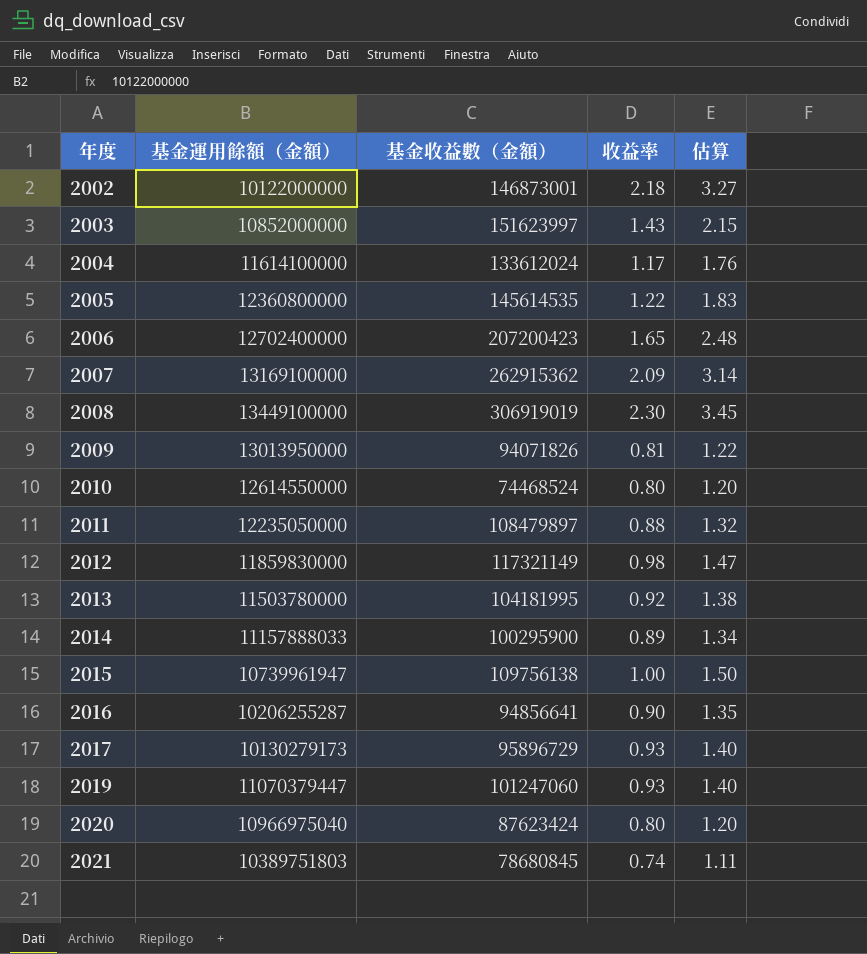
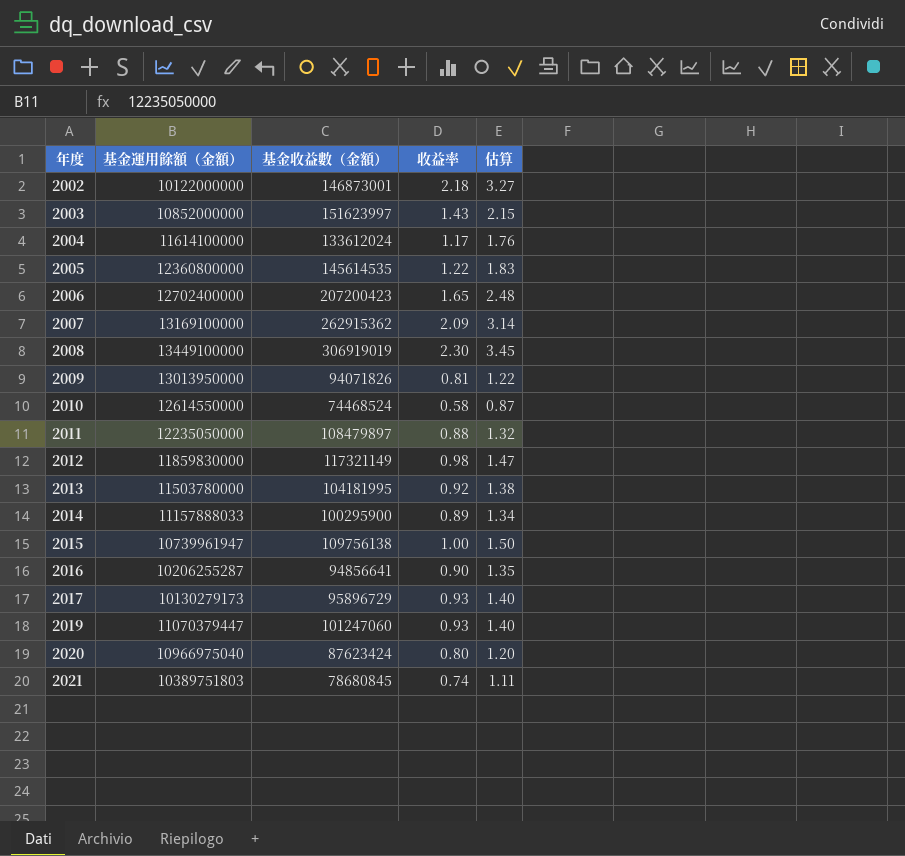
2010 | 收益率: 0.80 -> 0.58
2010 | 估算: 1.20 -> 0.87

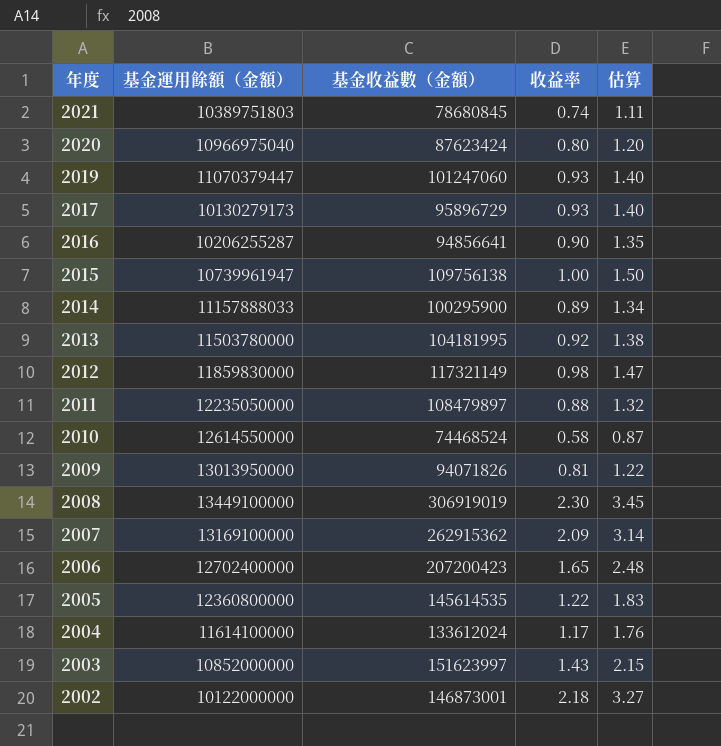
row order: 年度 ascending -> 年度 descending

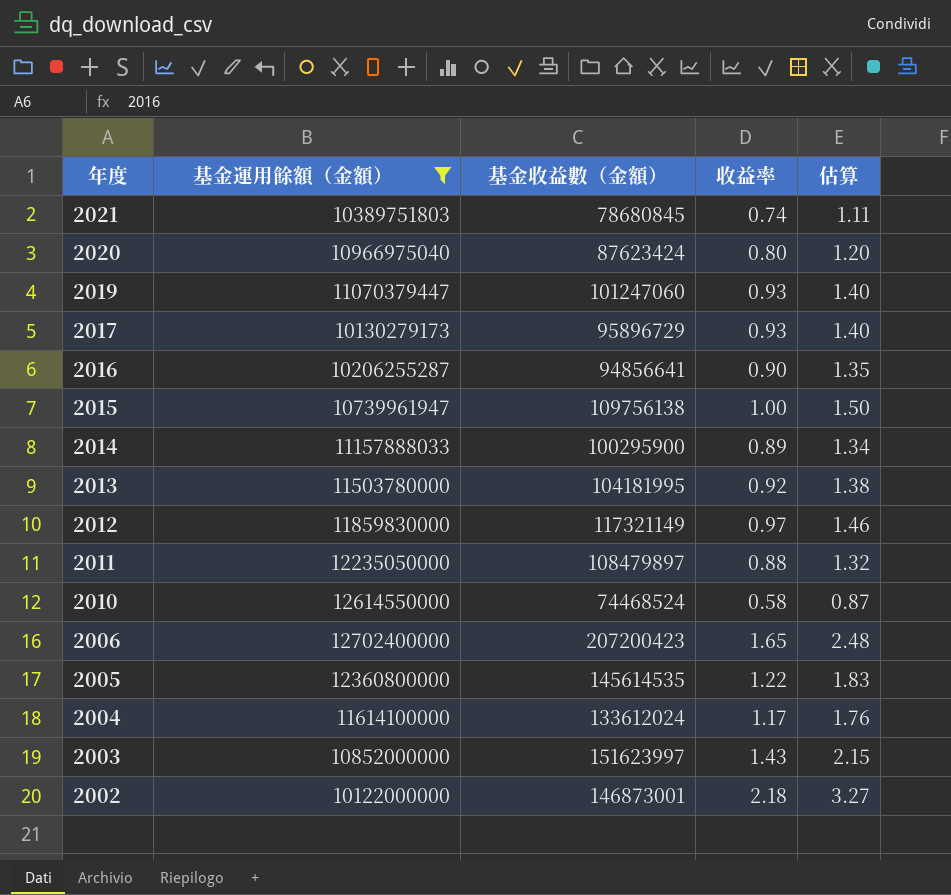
filter: none -> 基金運用餘額（金額） <= 12702400000
2012 | 收益率: 0.98 -> 0.97
2012 | 估算: 1.47 -> 1.46

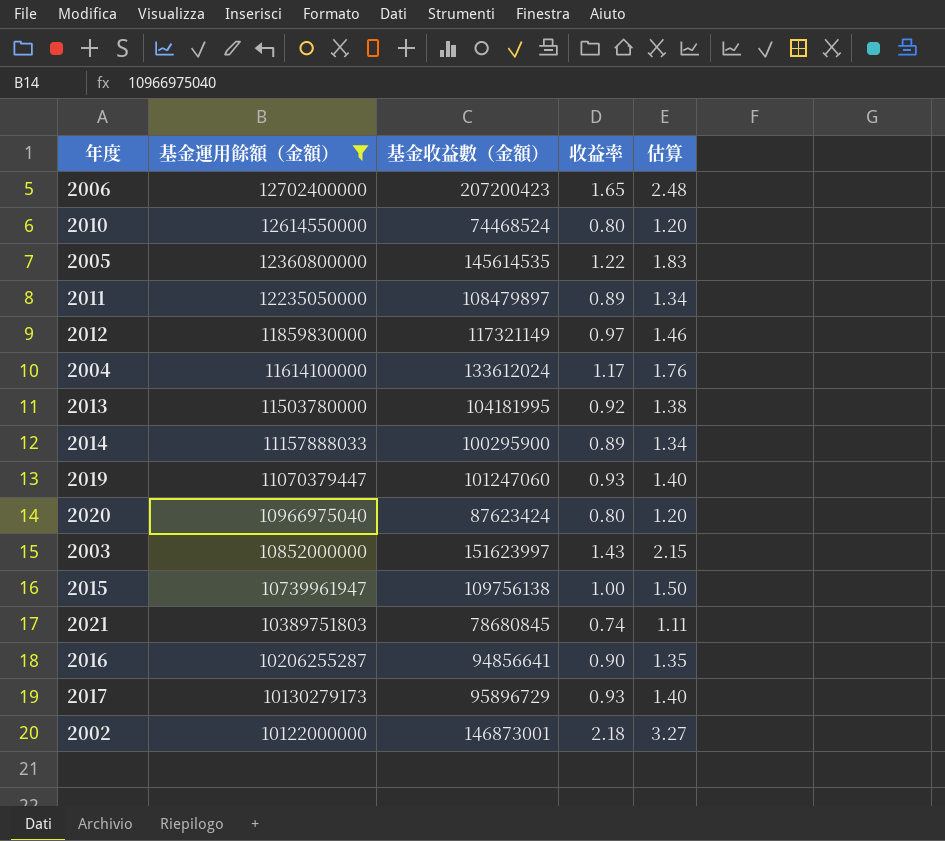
row order: 年度 descending -> 基金運用餘額（金額） descending
2010 | 收益率: 0.58 -> 0.80
2010 | 估算: 0.87 -> 1.20
2011 | 收益率: 0.88 -> 0.89
2011 | 估算: 1.32 -> 1.34

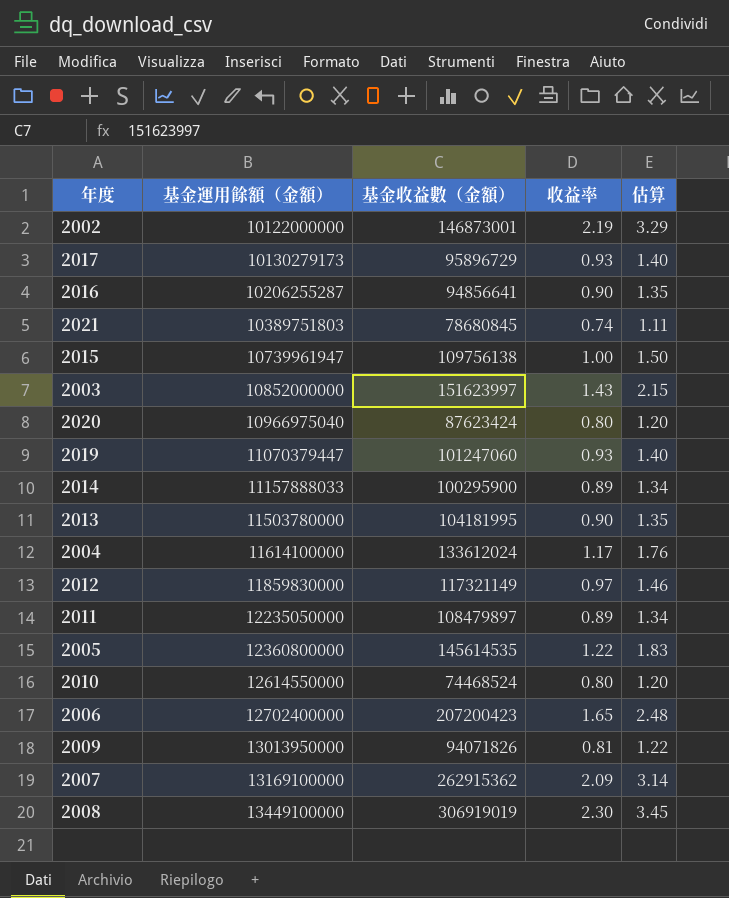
filter: 基金運用餘額（金額） <= 12702400000 -> none
row order: 基金運用餘額（金額） descending -> 基金運用餘額（金額） ascending
2002 | 收益率: 2.18 -> 2.19
2002 | 估算: 3.27 -> 3.29
2013 | 收益率: 0.92 -> 0.90
2013 | 估算: 1.38 -> 1.35

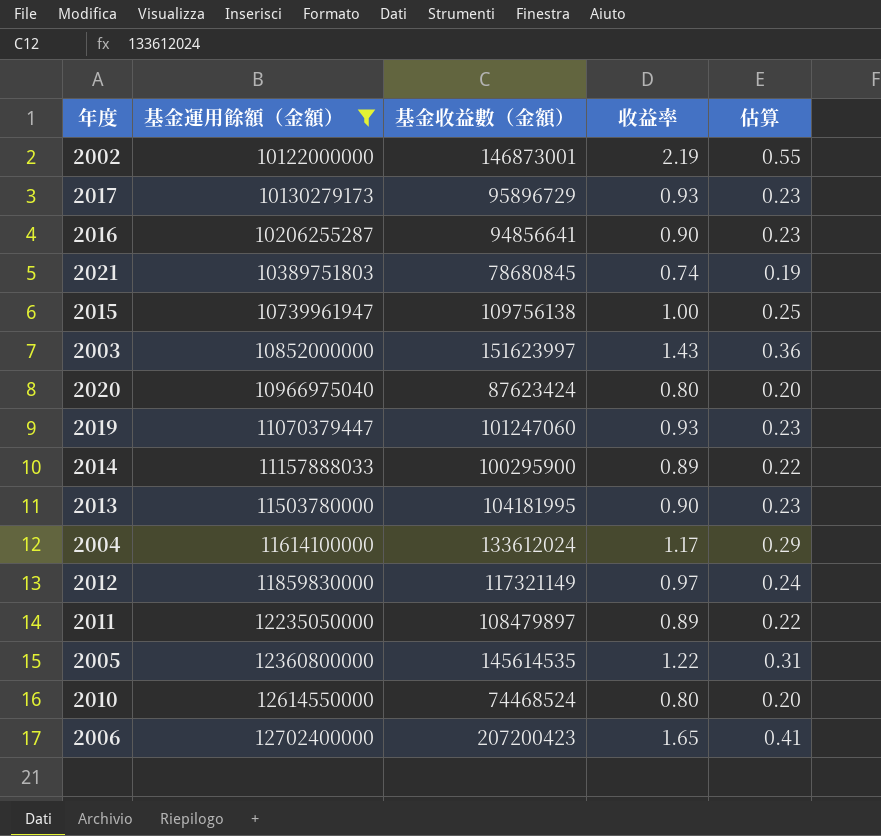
filter: none -> 基金運用餘額（金額） <= 12702400000
column 估算 | formula: [收益率] * 1.5 -> [收益率] * 0.25

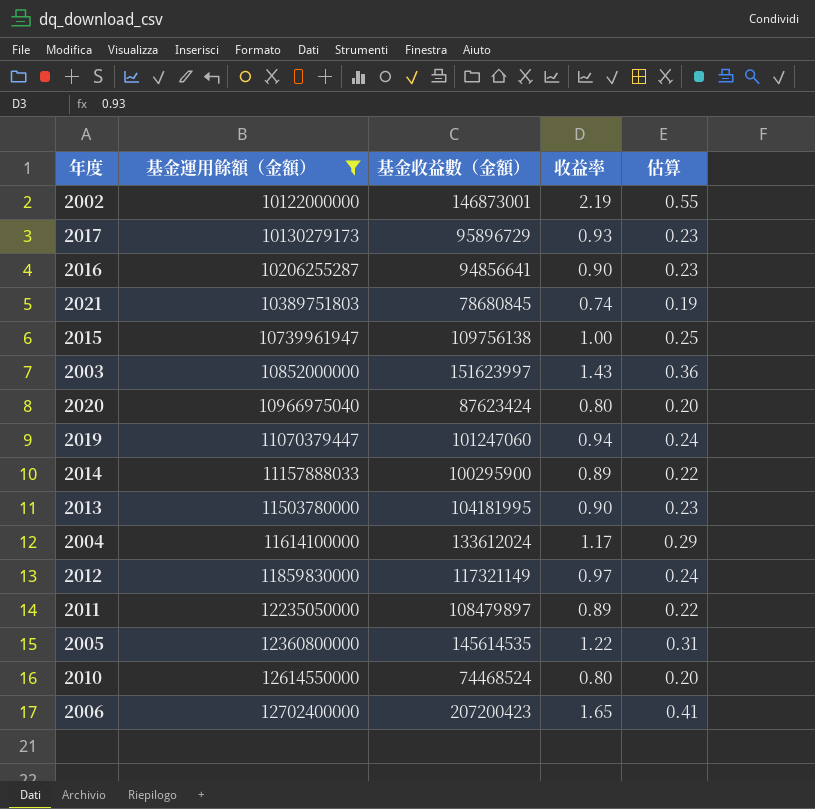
2019 | 收益率: 0.93 -> 0.94
2019 | 估算: 0.23 -> 0.24

